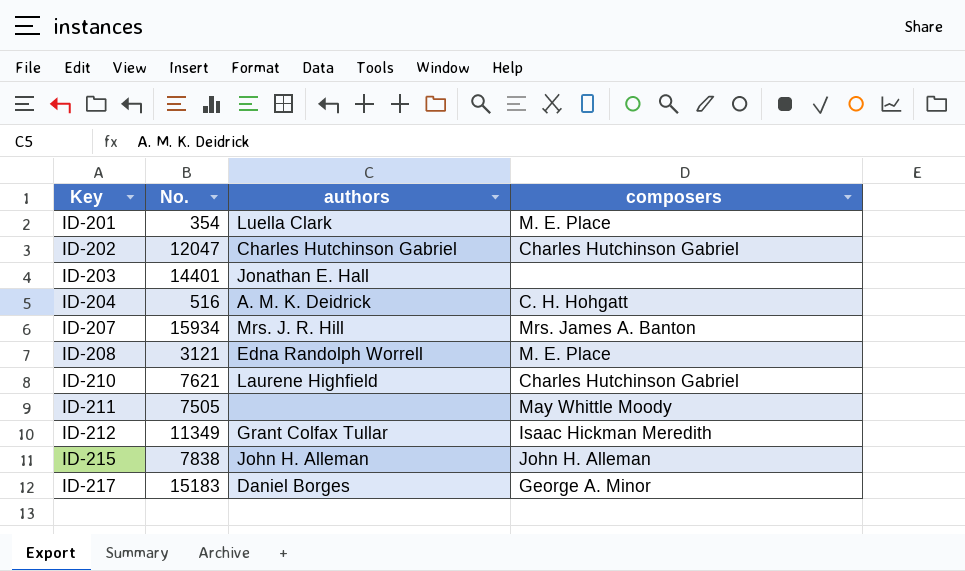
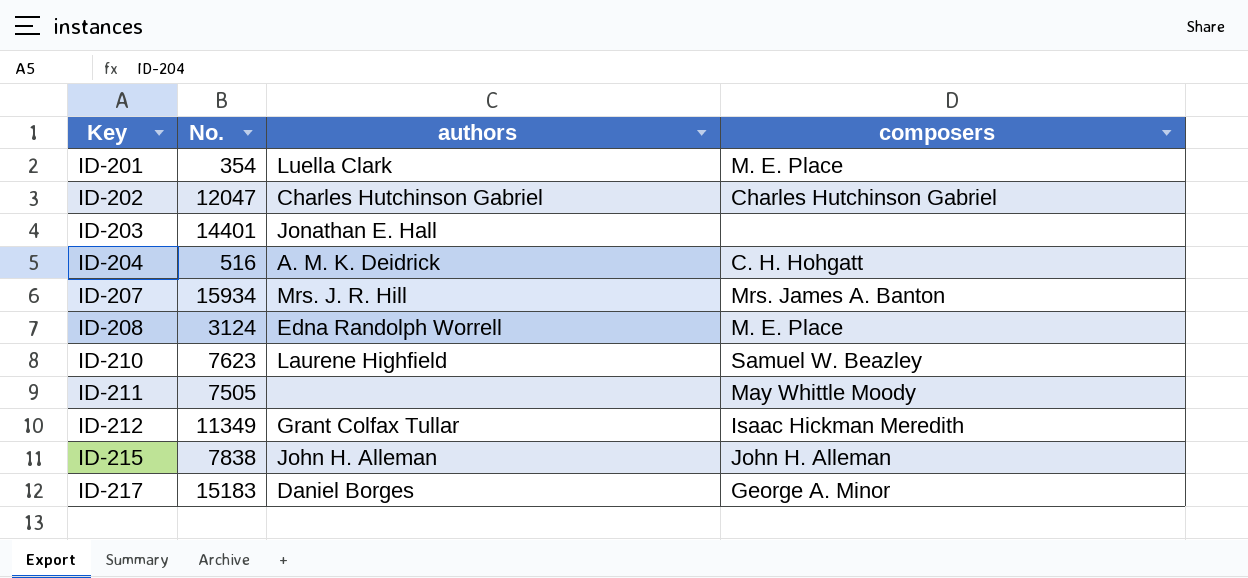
ID-208 | No.: 3121 -> 3124
ID-210 | No.: 7621 -> 7623
ID-210 | composers: Charles Hutchinson Gabriel -> Samuel W. Beazley

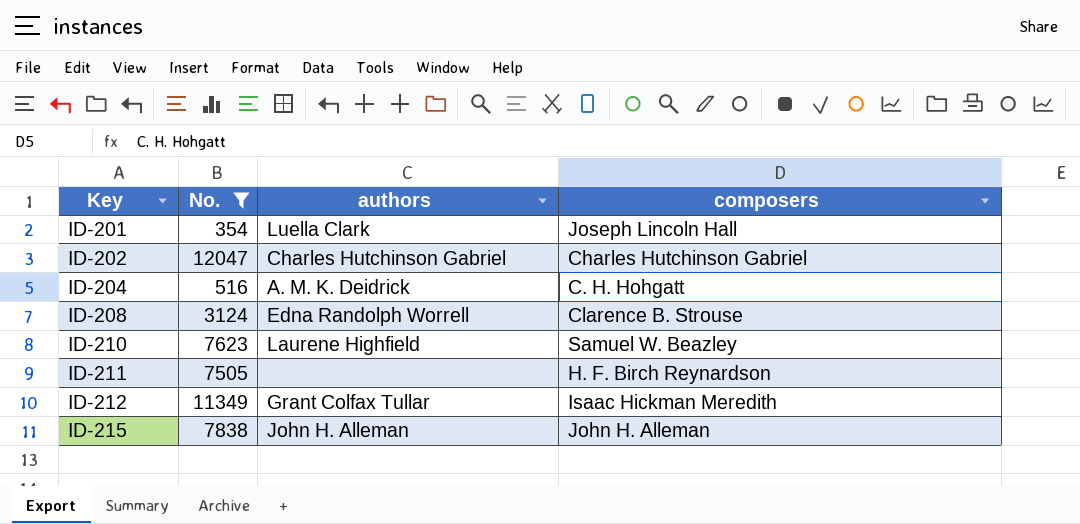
filter: none -> No. <= 12047
ID-201 | composers: M. E. Place -> Joseph Lincoln Hall
ID-208 | composers: M. E. Place -> Clarence B. Strouse
ID-211 | composers: May Whittle Moody -> H. F. Birch Reynardson

